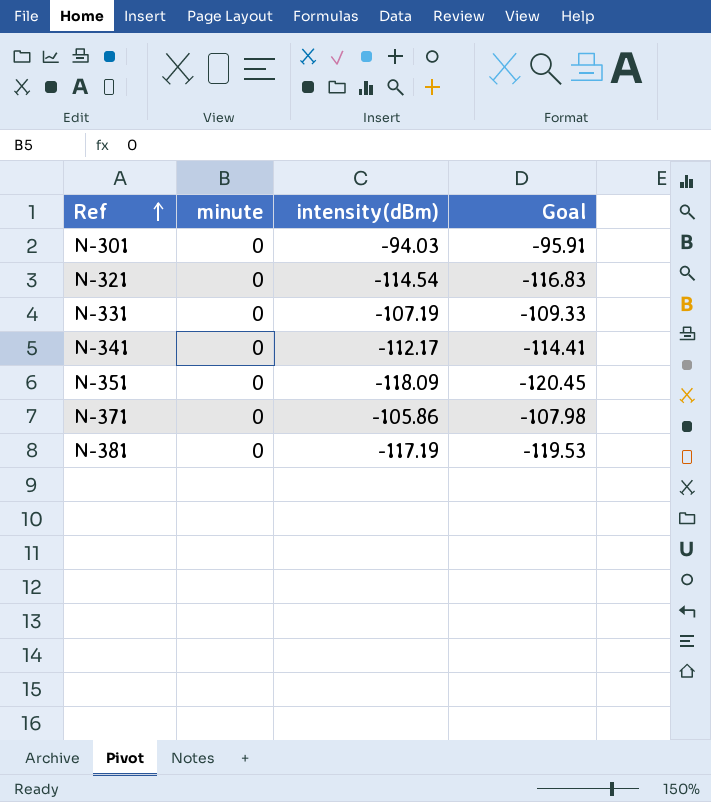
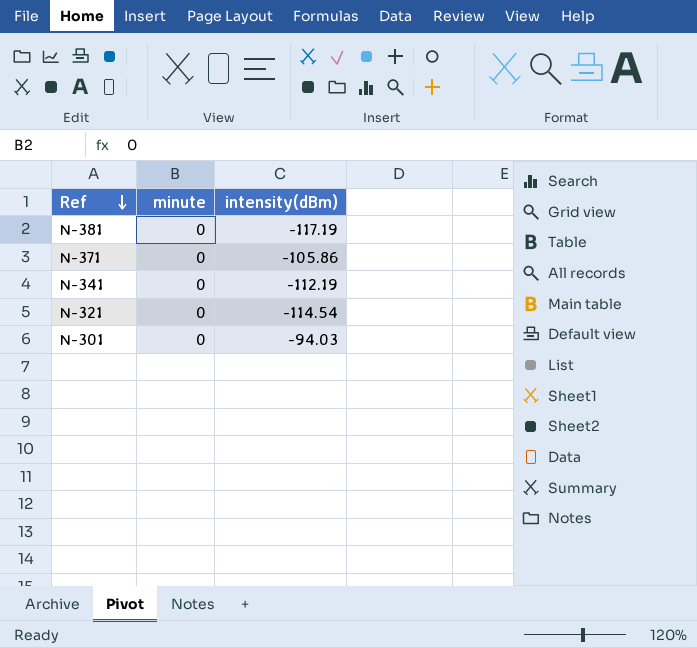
row order: Ref ascending -> Ref descending
column Goal | formula: [intensity(dBm)] * 1.02 -> none
row N-331: 0 | -107.19 | -109.33 -> none
row N-351: 0 | -118.09 | -120.45 -> none
N-341 | intensity(dBm): -112.17 -> -112.19

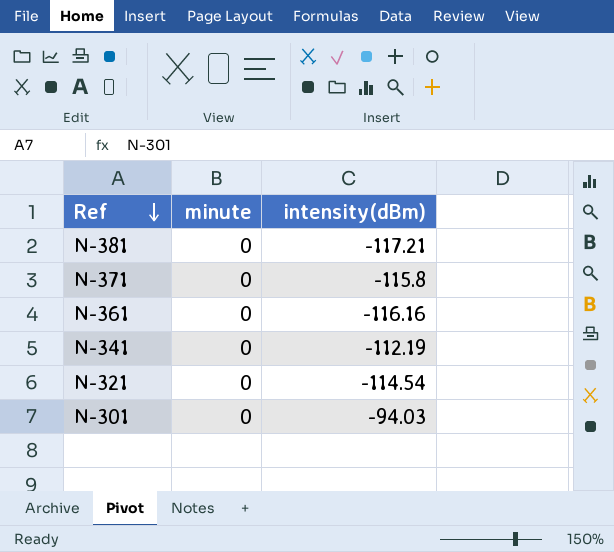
N-381 | intensity(dBm): -117.19 -> -117.21
N-371 | intensity(dBm): -105.86 -> -115.8
row N-361: none -> 0 | -116.16

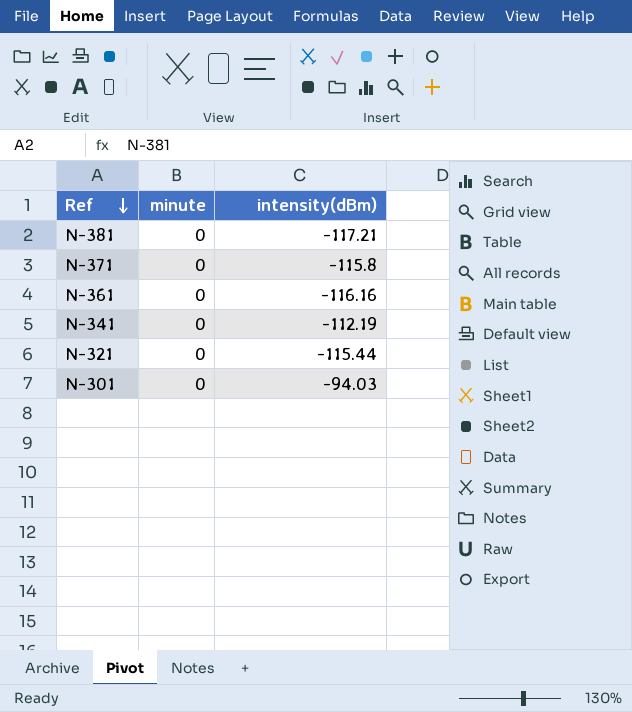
N-321 | intensity(dBm): -114.54 -> -115.44

